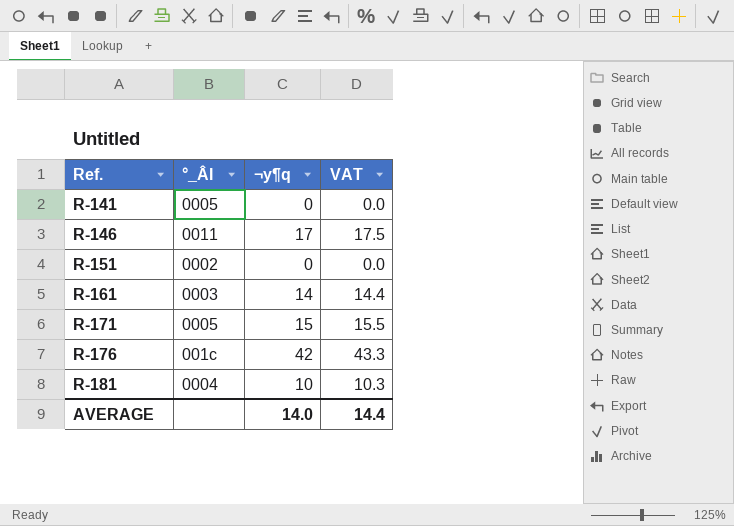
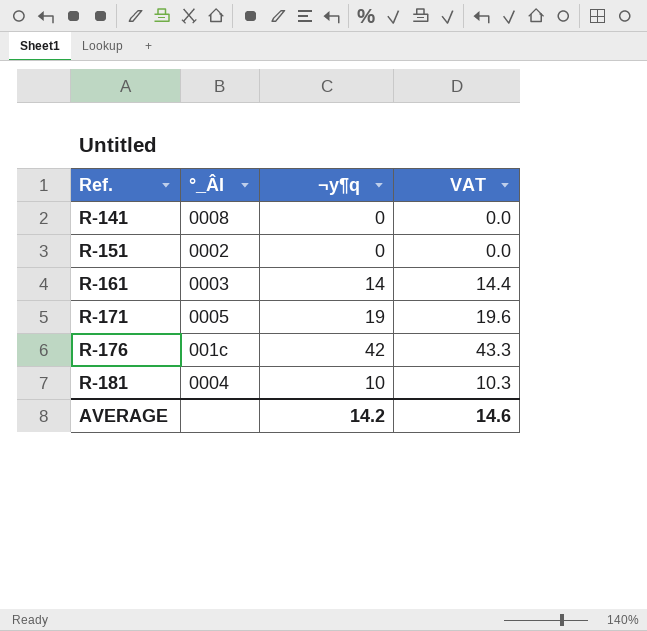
row R-146: 0011 | 17 | 17.5 -> none
R-141 | °_ÂI: 0005 -> 0008
R-171 | ¬y¶q: 15 -> 19
R-171 | VAT: 15.5 -> 19.6
AVERAGE | ¬y¶q: 14.0 -> 14.2
AVERAGE | VAT: 14.4 -> 14.6

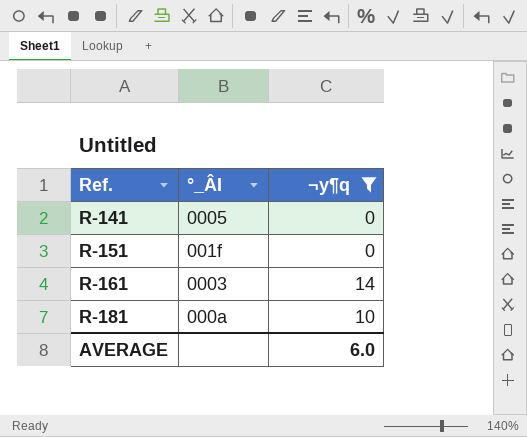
filter: none -> ¬y¶q <= 14
column VAT | formula: [¬y¶q] * 1.03 -> none
R-141 | °_ÂI: 0008 -> 0005
R-151 | °_ÂI: 0002 -> 001f
R-181 | °_ÂI: 0004 -> 000a
AVERAGE | ¬y¶q: 14.2 -> 6.0

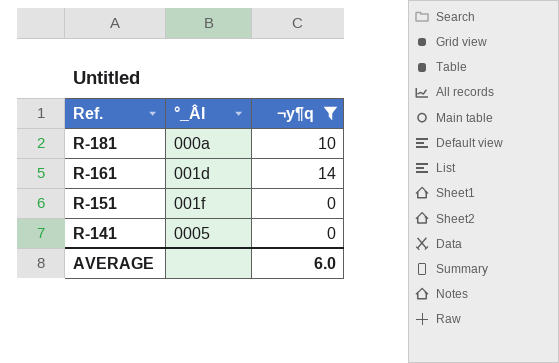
row order: Ref. ascending -> Ref. descending
R-161 | °_ÂI: 0003 -> 001d

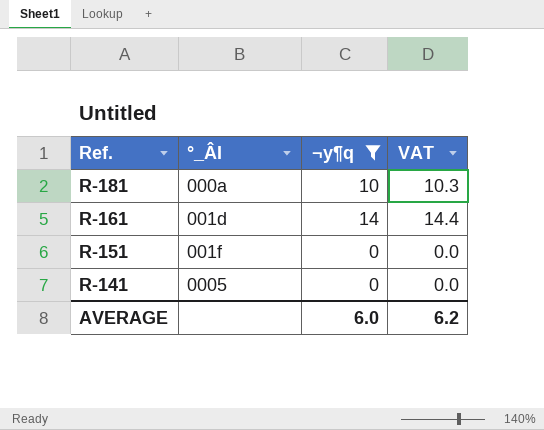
column VAT | formula: none -> [¬y¶q] * 1.03

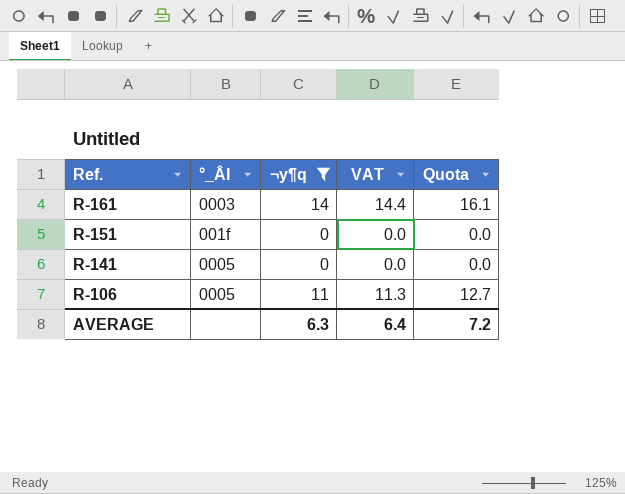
column Quota | formula: none -> [¬y¶q] * 1.15
row R-181: 000a | 10 | 10.3 -> none
R-161 | °_ÂI: 001d -> 0003
row R-106: none -> 0005 | 11 | 11.3 | 12.7
AVERAGE | ¬y¶q: 6.0 -> 6.3
AVERAGE | VAT: 6.2 -> 6.4

